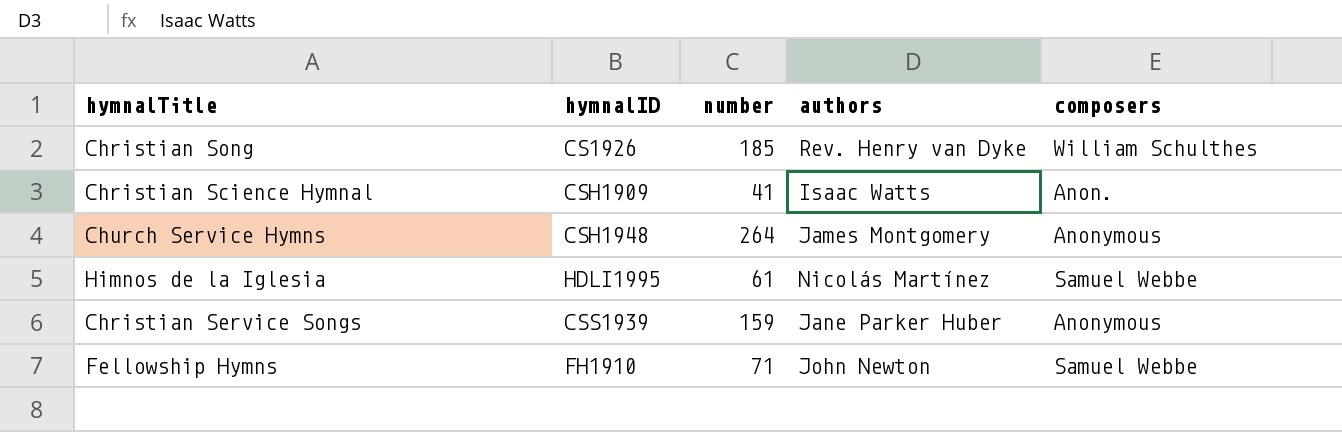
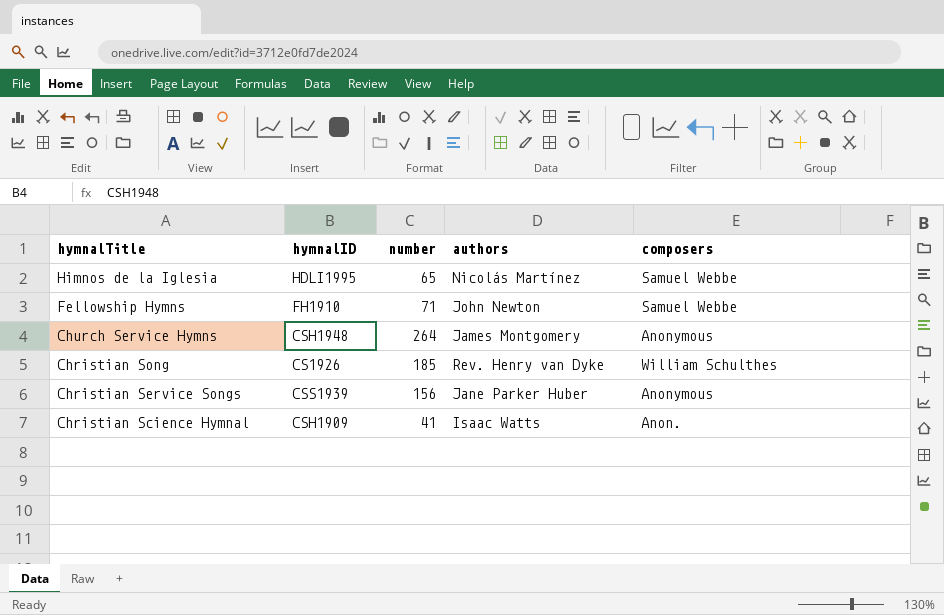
row order: none -> hymnalTitle descending
Himnos de la Iglesia | number: 61 -> 65
Christian Service Songs | number: 159 -> 156

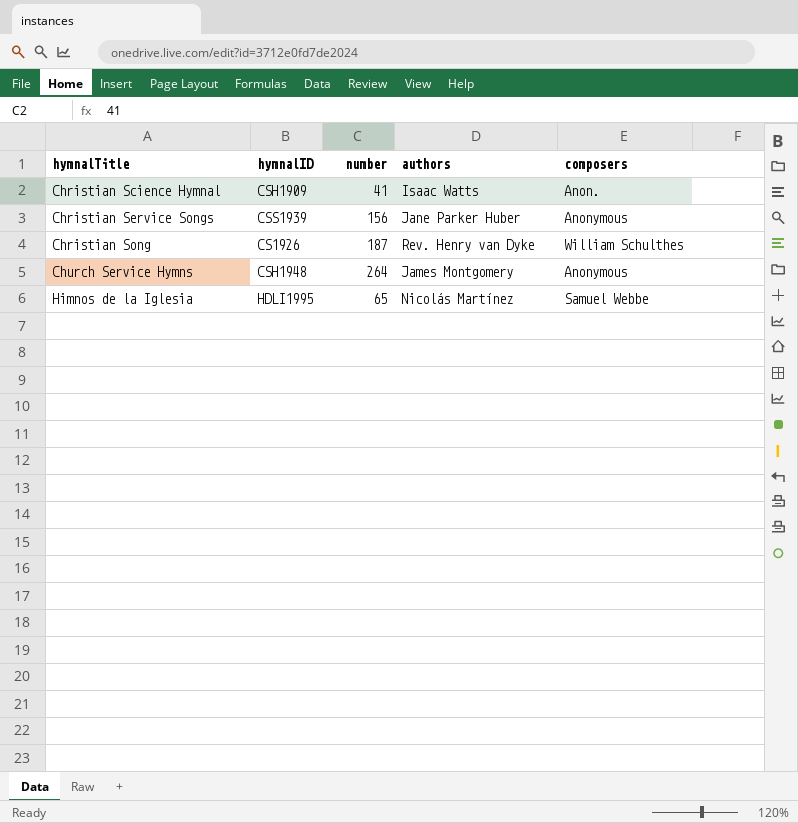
row order: hymnalTitle descending -> hymnalTitle ascending
row Fellowship Hymns: FH1910 | 71 | John Newton | Samuel Webbe -> none
Christian Song | number: 185 -> 187

